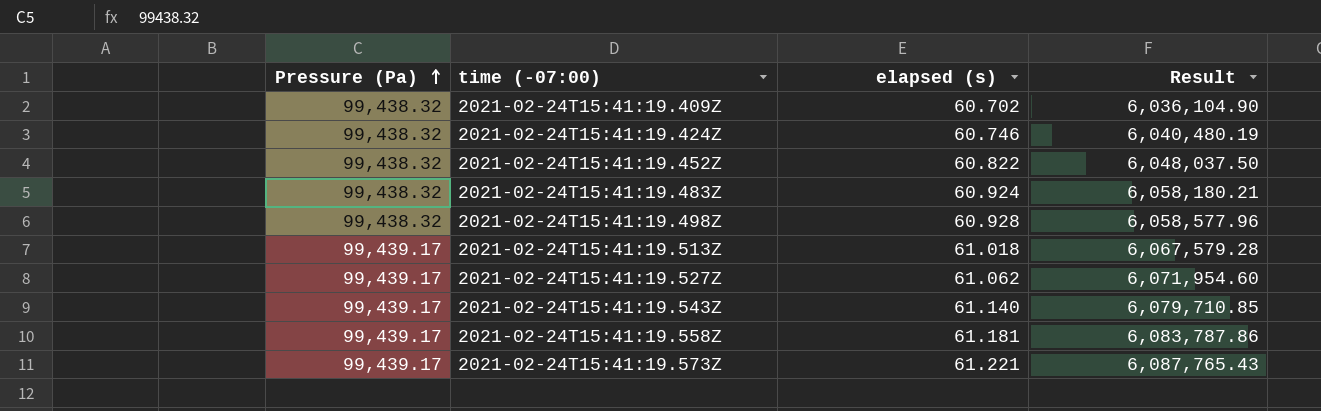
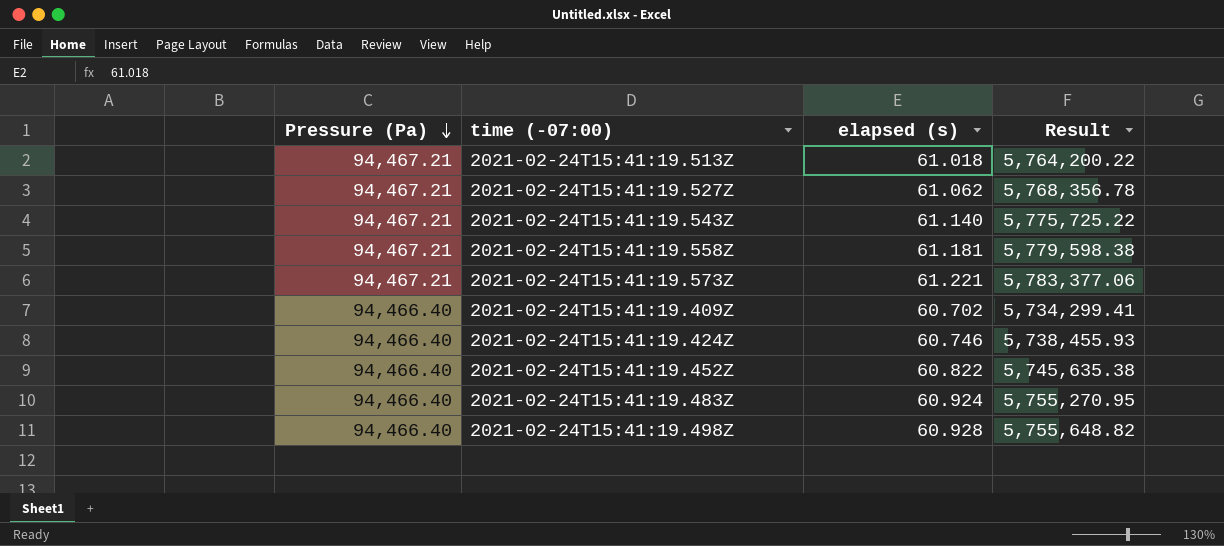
row order: Pressure (Pa) ascending -> Pressure (Pa) descending
2021-02-24T15:41:19.513Z | Pressure (Pa): 99,439.17 -> 94,467.21
2021-02-24T15:41:19.513Z | Result: 6,067,579.28 -> 5,764,200.22
2021-02-24T15:41:19.527Z | Pressure (Pa): 99,439.17 -> 94,467.21
2021-02-24T15:41:19.527Z | Result: 6,071,954.60 -> 5,768,356.78
2021-02-24T15:41:19.543Z | Pressure (Pa): 99,439.17 -> 94,467.21
2021-02-24T15:41:19.543Z | Result: 6,079,710.85 -> 5,775,725.22
2021-02-24T15:41:19.558Z | Pressure (Pa): 99,439.17 -> 94,467.21
2021-02-24T15:41:19.558Z | Result: 6,083,787.86 -> 5,779,598.38
2021-02-24T15:41:19.573Z | Pressure (Pa): 99,439.17 -> 94,467.21
2021-02-24T15:41:19.573Z | Result: 6,087,765.43 -> 5,783,377.06
2021-02-24T15:41:19.409Z | Pressure (Pa): 99,438.32 -> 94,466.40
2021-02-24T15:41:19.409Z | Result: 6,036,104.90 -> 5,734,299.41
2021-02-24T15:41:19.424Z | Pressure (Pa): 99,438.32 -> 94,466.40
2021-02-24T15:41:19.424Z | Result: 6,040,480.19 -> 5,738,455.93
2021-02-24T15:41:19.452Z | Pressure (Pa): 99,438.32 -> 94,466.40
2021-02-24T15:41:19.452Z | Result: 6,048,037.50 -> 5,745,635.38
2021-02-24T15:41:19.483Z | Pressure (Pa): 99,438.32 -> 94,466.40
2021-02-24T15:41:19.483Z | Result: 6,058,180.21 -> 5,755,270.95
2021-02-24T15:41:19.498Z | Pressure (Pa): 99,438.32 -> 94,466.40
2021-02-24T15:41:19.498Z | Result: 6,058,577.96 -> 5,755,648.82

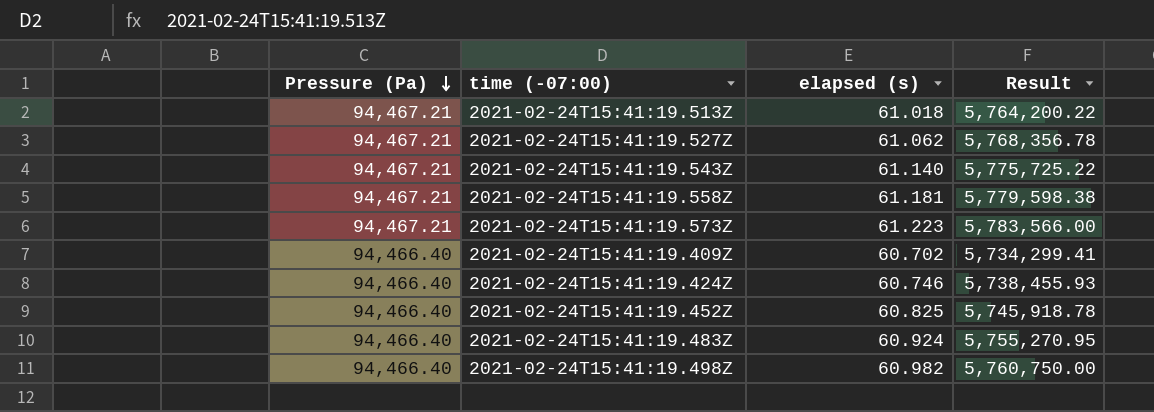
2021-02-24T15:41:19.573Z | elapsed (s): 61.221 -> 61.223
2021-02-24T15:41:19.573Z | Result: 5,783,377.06 -> 5,783,566.00
2021-02-24T15:41:19.452Z | elapsed (s): 60.822 -> 60.825
2021-02-24T15:41:19.452Z | Result: 5,745,635.38 -> 5,745,918.78
2021-02-24T15:41:19.498Z | elapsed (s): 60.928 -> 60.982
2021-02-24T15:41:19.498Z | Result: 5,755,648.82 -> 5,760,750.00

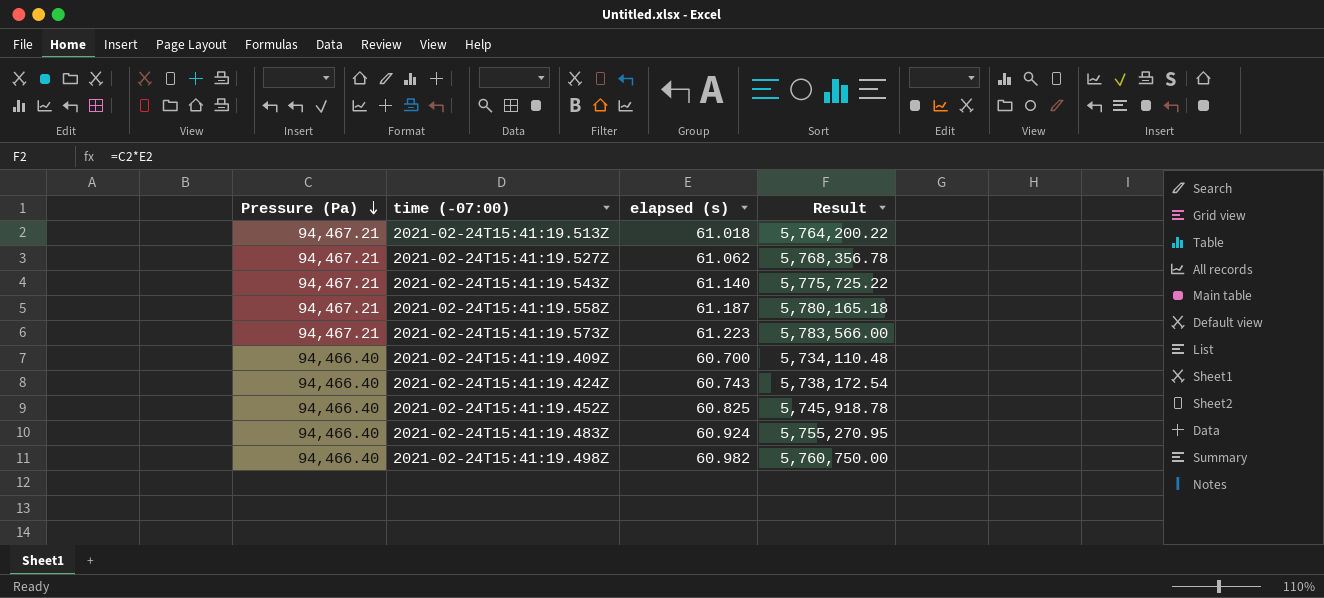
2021-02-24T15:41:19.558Z | elapsed (s): 61.181 -> 61.187
2021-02-24T15:41:19.558Z | Result: 5,779,598.38 -> 5,780,165.18
2021-02-24T15:41:19.409Z | elapsed (s): 60.702 -> 60.700
2021-02-24T15:41:19.409Z | Result: 5,734,299.41 -> 5,734,110.48
2021-02-24T15:41:19.424Z | elapsed (s): 60.746 -> 60.743
2021-02-24T15:41:19.424Z | Result: 5,738,455.93 -> 5,738,172.54

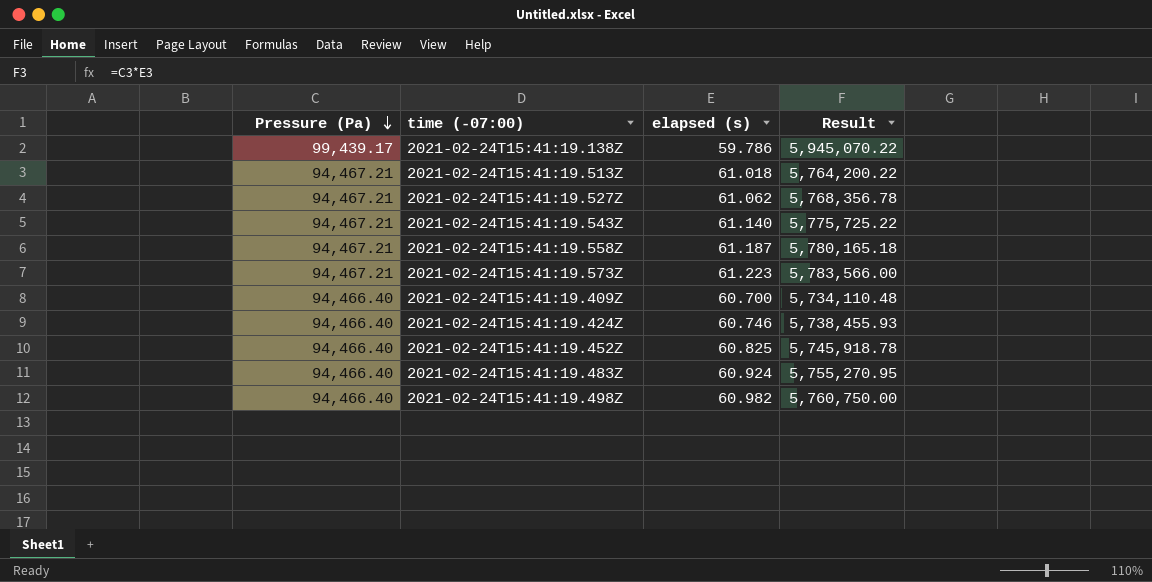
row 2021-02-24T15:41:19.138Z: none -> 99,439.17 | 59.786 | 5,945,070.22
2021-02-24T15:41:19.424Z | elapsed (s): 60.743 -> 60.746
2021-02-24T15:41:19.424Z | Result: 5,738,172.54 -> 5,738,455.93

